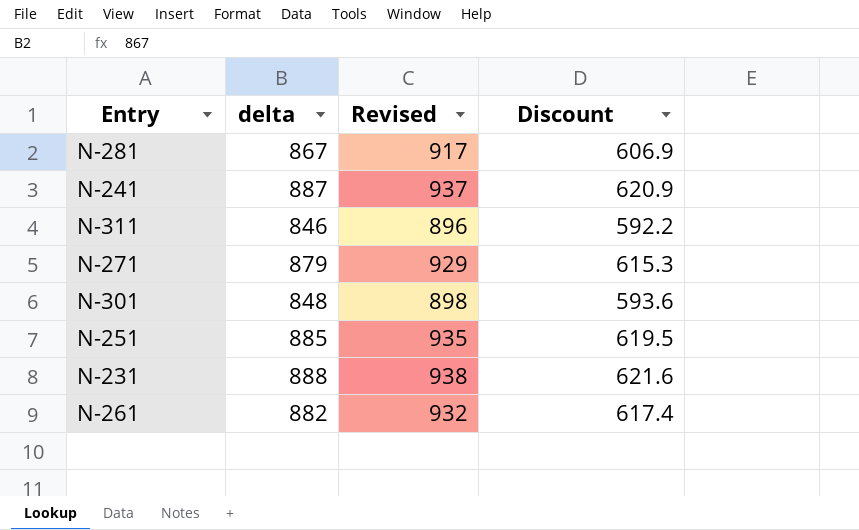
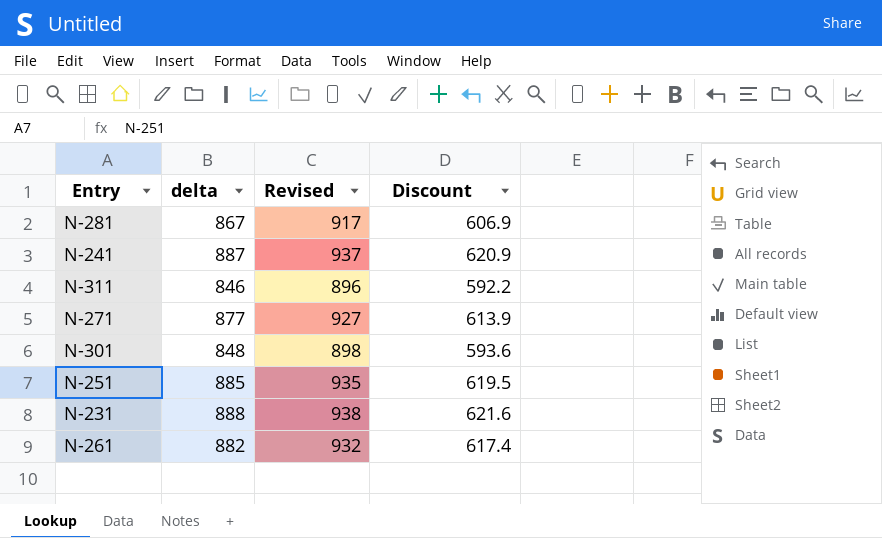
N-271 | delta: 879 -> 877
N-271 | Revised: 929 -> 927
N-271 | Discount: 615.3 -> 613.9

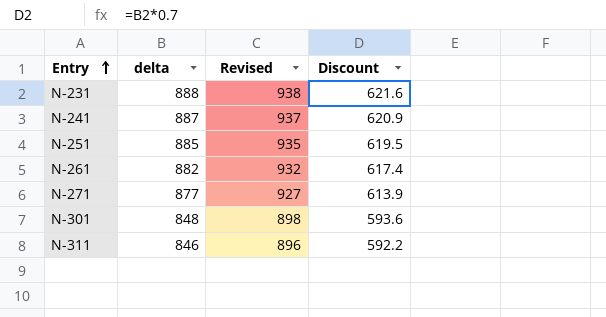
row order: none -> Entry ascending
row N-281: 867 | 917 | 606.9 -> none

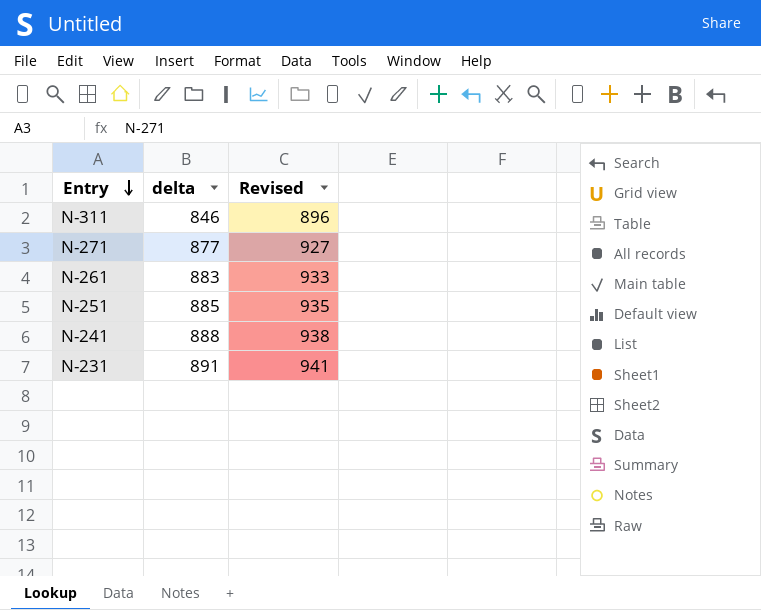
row order: Entry ascending -> Entry descending
column Discount | formula: [delta] * 0.7 -> none
row N-301: 848 | 898 | 593.6 -> none
N-261 | delta: 882 -> 883
N-261 | Revised: 932 -> 933
N-241 | delta: 887 -> 888
N-241 | Revised: 937 -> 938
N-231 | delta: 888 -> 891
N-231 | Revised: 938 -> 941

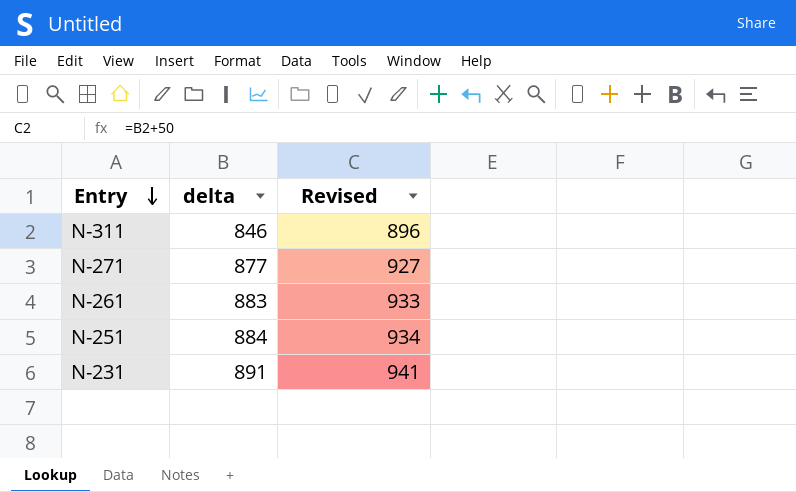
row N-241: 888 | 938 -> none
N-251 | delta: 885 -> 884
N-251 | Revised: 935 -> 934

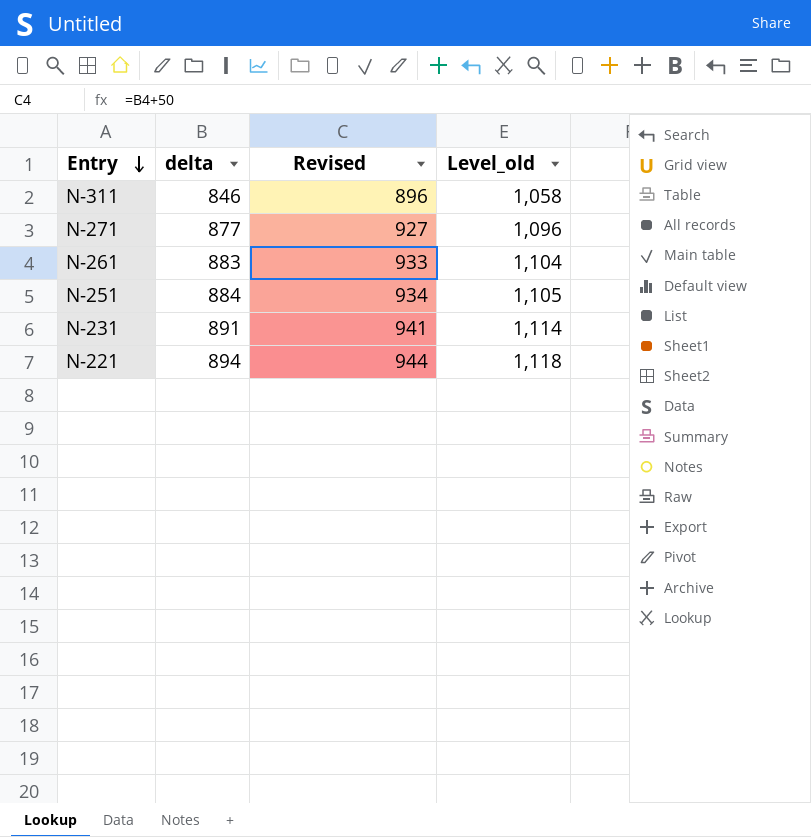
column Level_old | formula: none -> [delta] * 1.25
row N-221: none -> 894 | 944 | 1,118

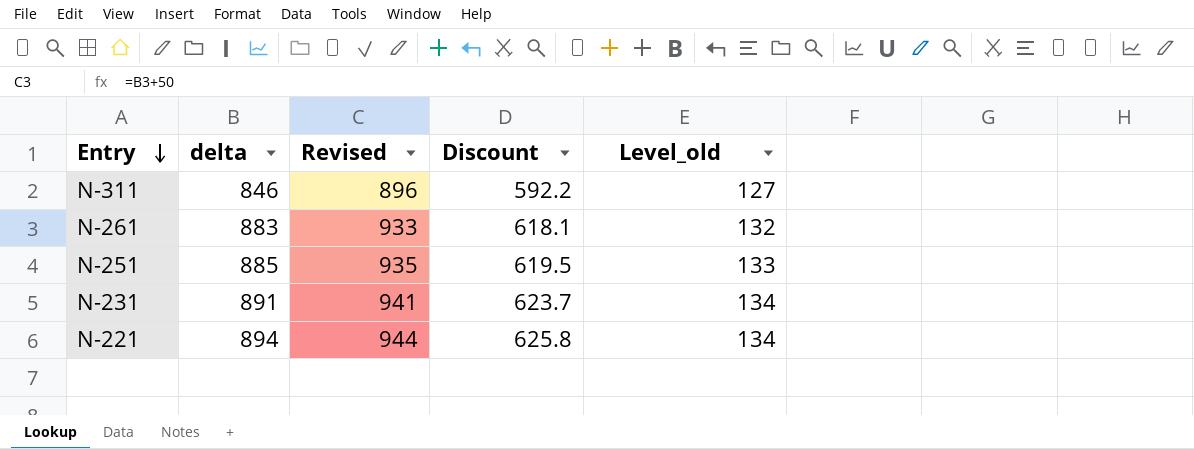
column Discount | formula: none -> [delta] * 0.7
column Level_old | formula: [delta] * 1.25 -> [delta] * 0.15
row N-271: 877 | 927 | 1,096 -> none
N-251 | delta: 884 -> 885
N-251 | Revised: 934 -> 935

